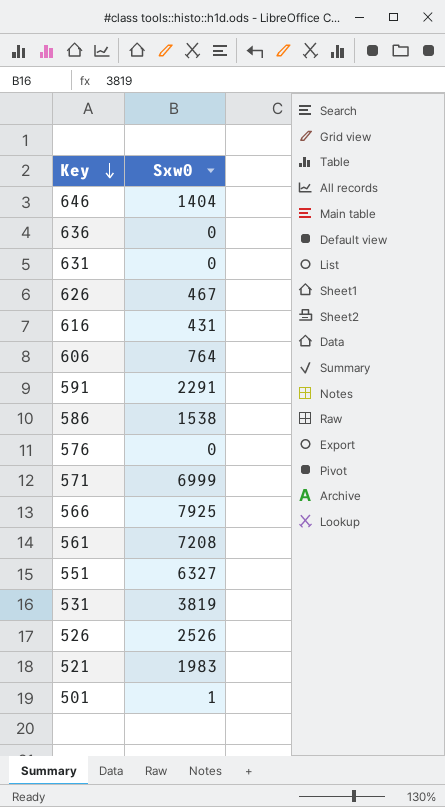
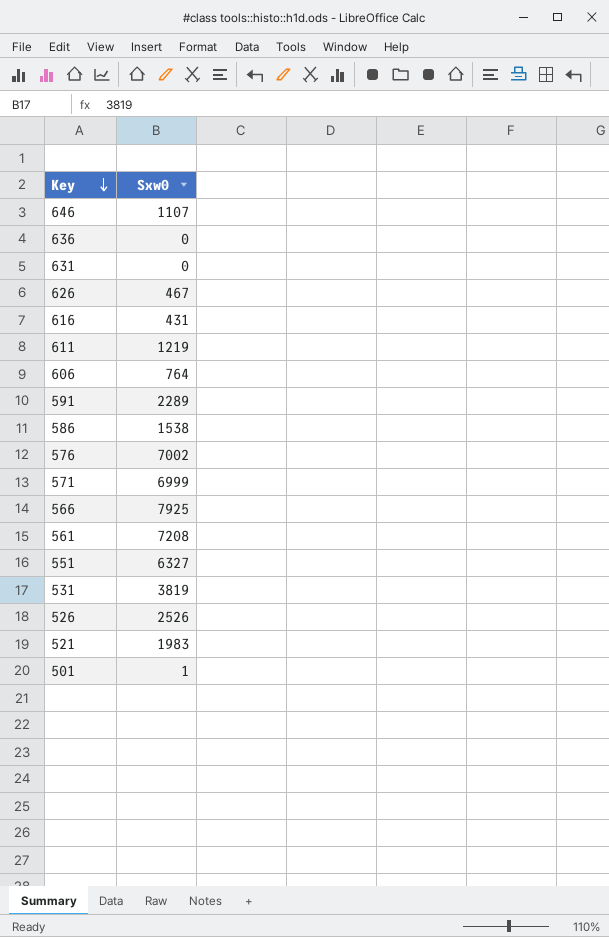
646 | Sxw0: 1404 -> 1107
row 611: none -> 1219
591 | Sxw0: 2291 -> 2289
576 | Sxw0: 0 -> 7002

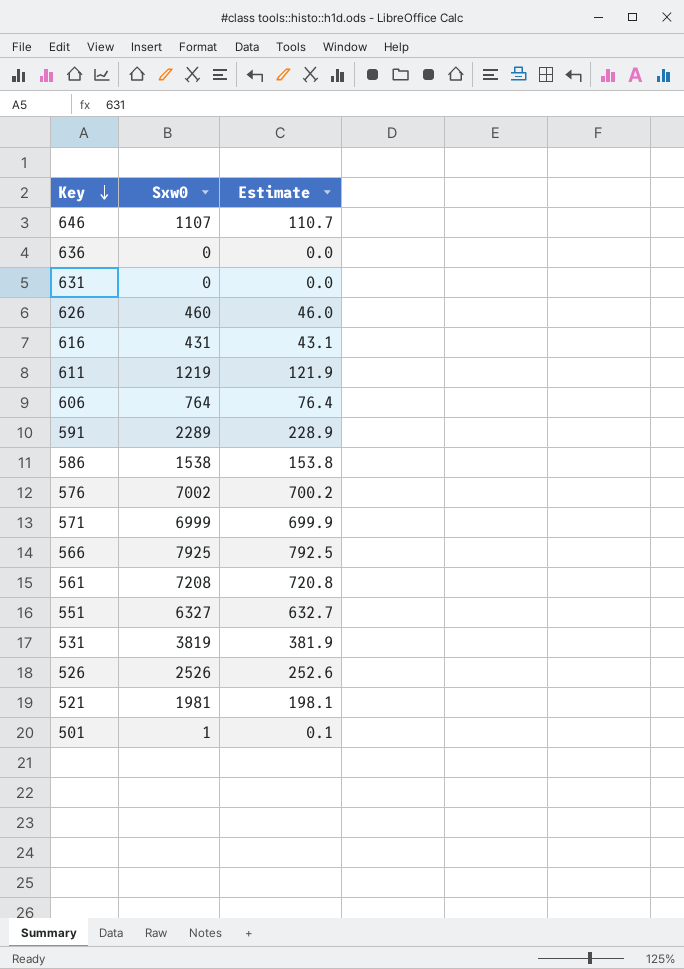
column Estimate | formula: none -> [Sxw0] * 0.1
626 | Sxw0: 467 -> 460
521 | Sxw0: 1983 -> 1981

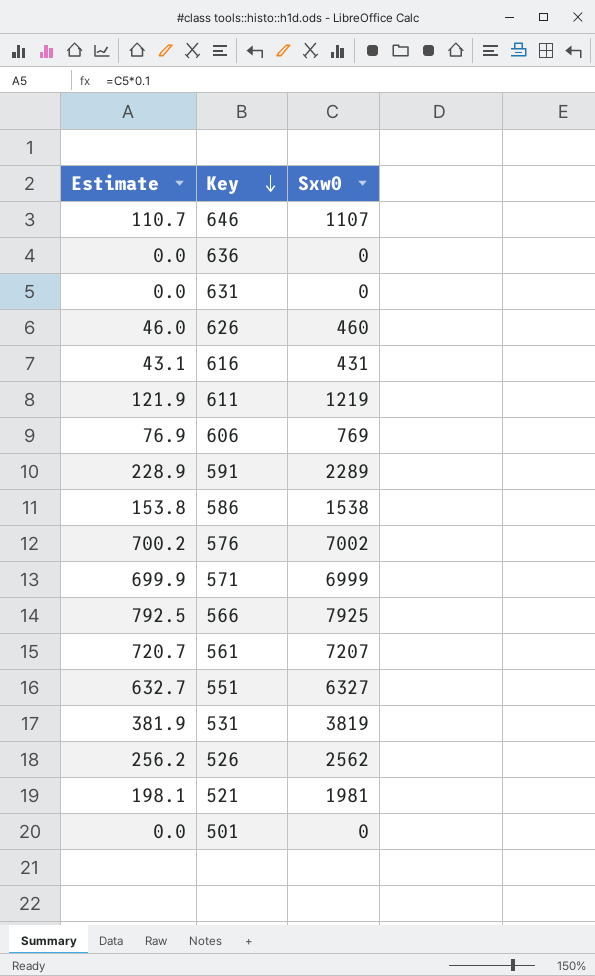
column Estimate | position: 3 -> 1
606 | Estimate: 76.4 -> 76.9
606 | Sxw0: 764 -> 769
561 | Estimate: 720.8 -> 720.7
561 | Sxw0: 7208 -> 7207
526 | Estimate: 252.6 -> 256.2
526 | Sxw0: 2526 -> 2562
501 | Estimate: 0.1 -> 0.0
501 | Sxw0: 1 -> 0

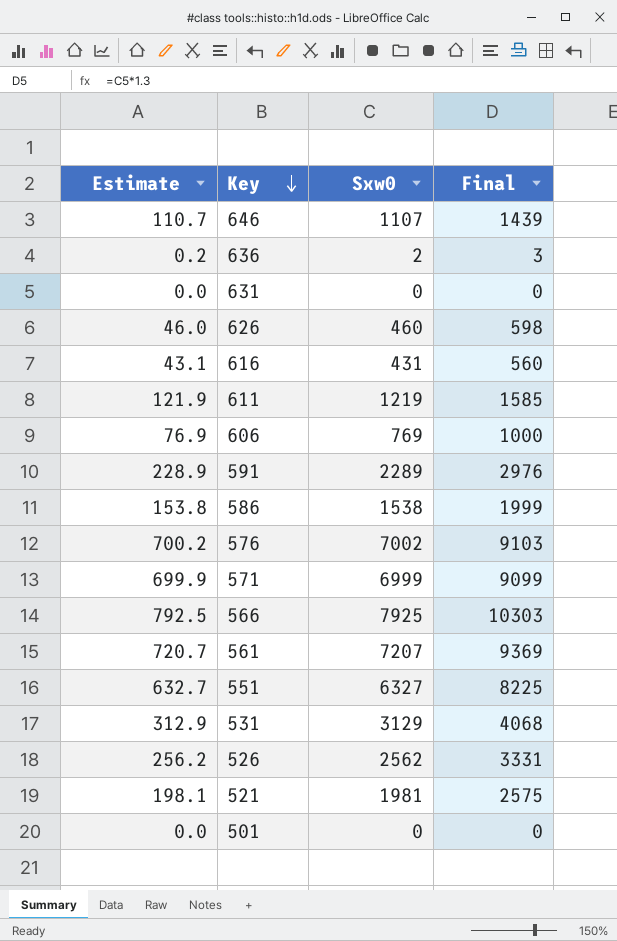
column Final | formula: none -> [Sxw0] * 1.3
636 | Estimate: 0.0 -> 0.2
636 | Sxw0: 0 -> 2
531 | Estimate: 381.9 -> 312.9
531 | Sxw0: 3819 -> 3129

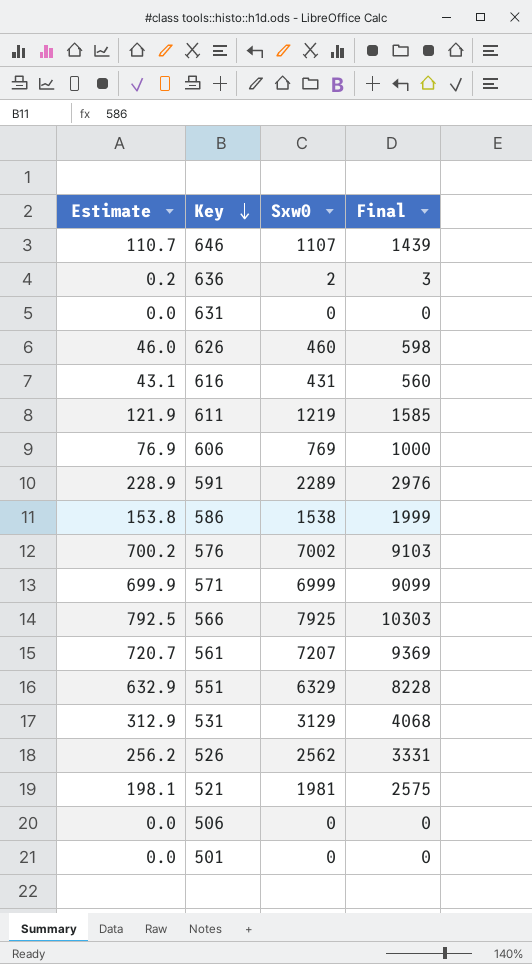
551 | Estimate: 632.7 -> 632.9
551 | Sxw0: 6327 -> 6329
551 | Final: 8225 -> 8228
row 506: none -> 0.0 | 0 | 0

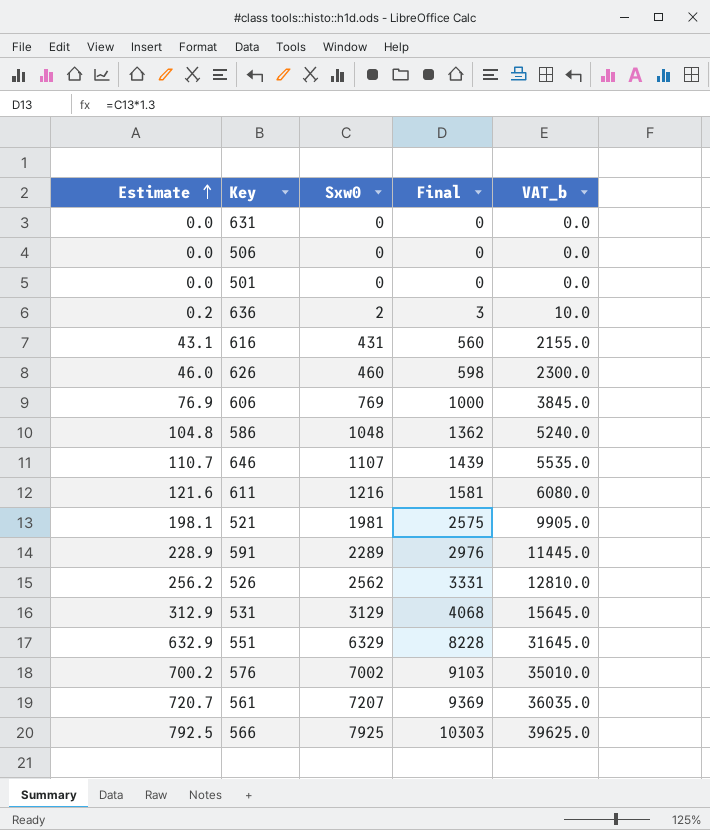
row order: Key descending -> Estimate ascending
column VAT_b | formula: none -> [Sxw0] * 5
row 571: 699.9 | 6999 | 9099 -> none
586 | Estimate: 153.8 -> 104.8
586 | Sxw0: 1538 -> 1048
586 | Final: 1999 -> 1362
611 | Estimate: 121.9 -> 121.6
611 | Sxw0: 1219 -> 1216
611 | Final: 1585 -> 1581

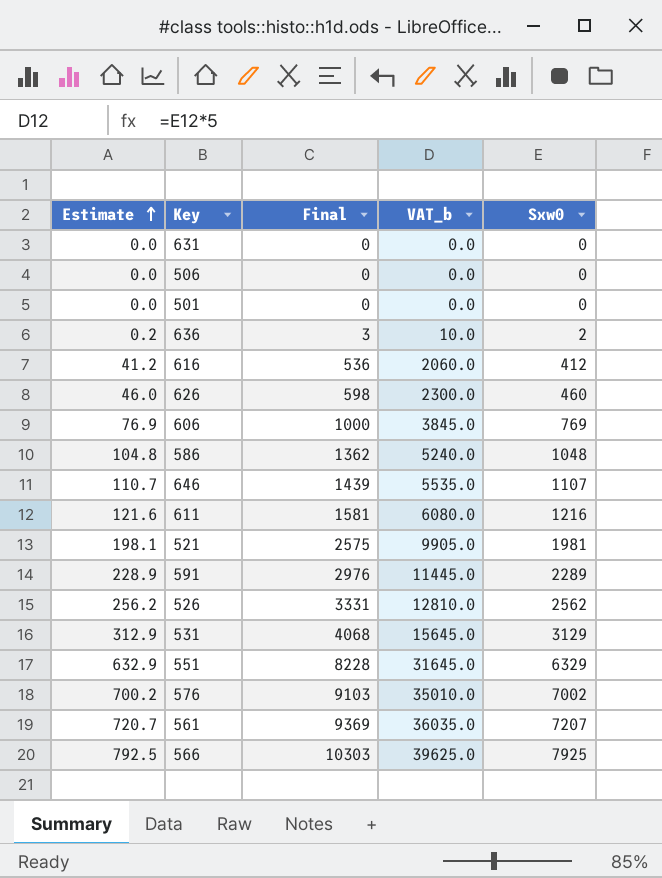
column Sxw0 | position: 3 -> 5
616 | Estimate: 43.1 -> 41.2
616 | Final: 560 -> 536
616 | VAT_b: 2155.0 -> 2060.0
616 | Sxw0: 431 -> 412

